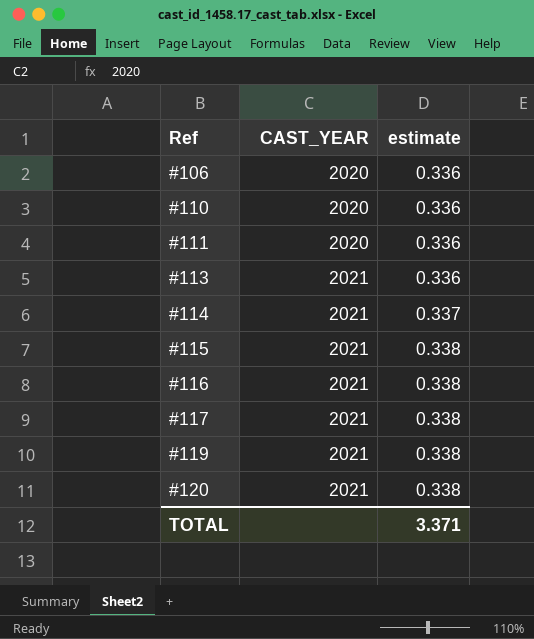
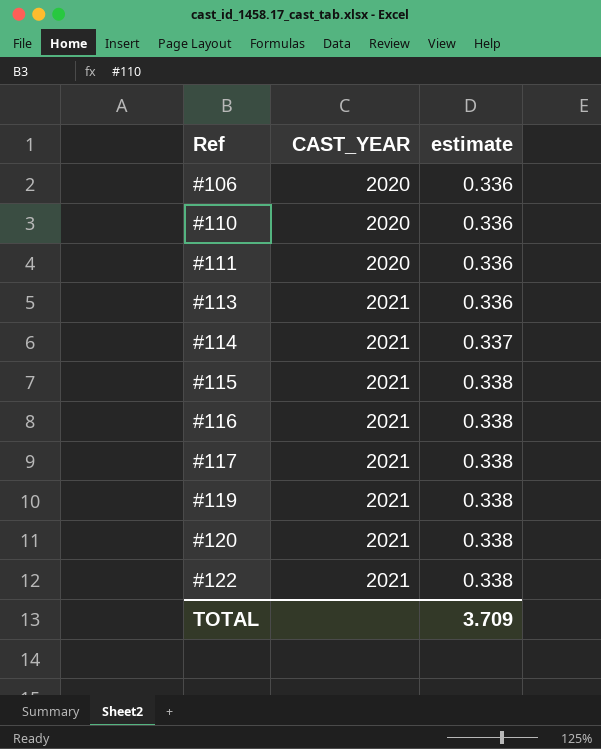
row #122: none -> 2021 | 0.338
TOTAL | estimate: 3.371 -> 3.709

